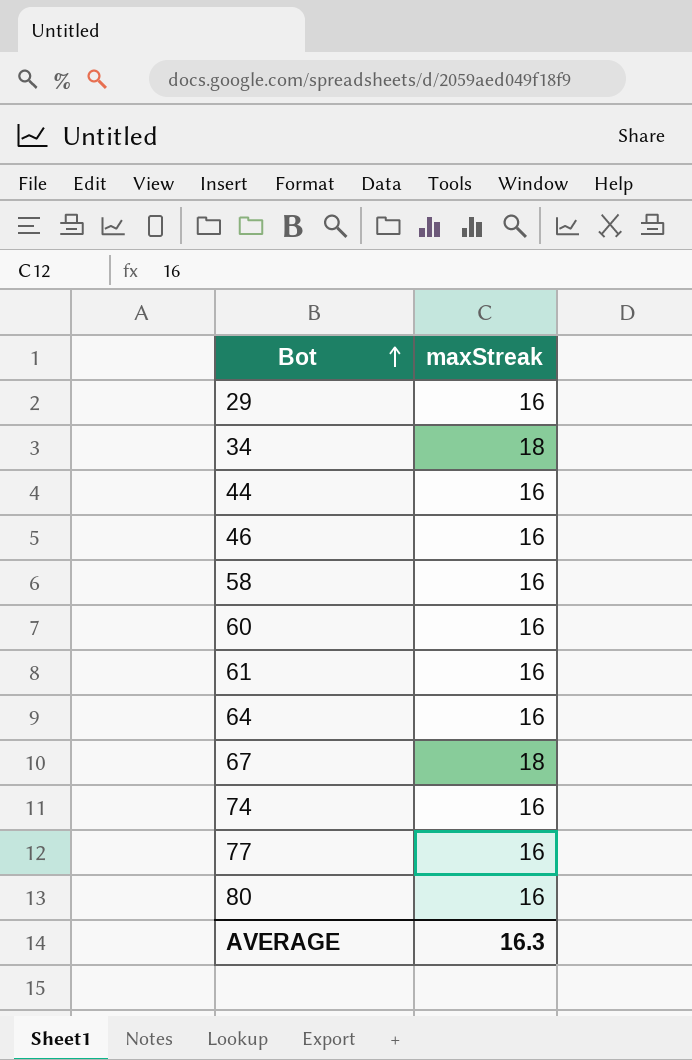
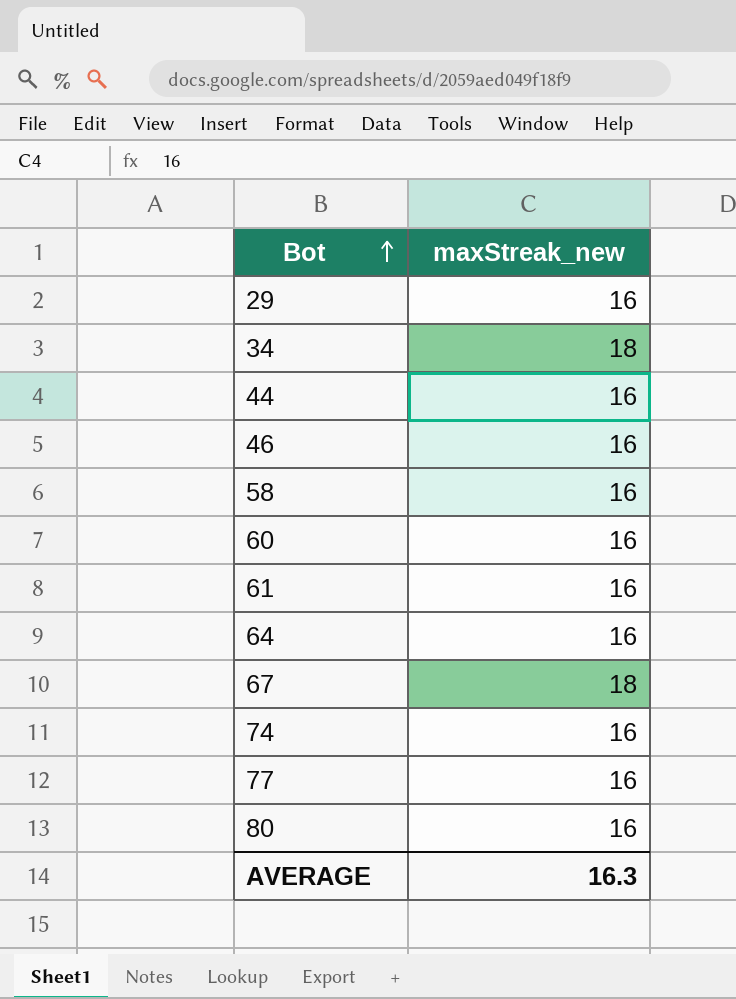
column name: maxStreak -> maxStreak_new

